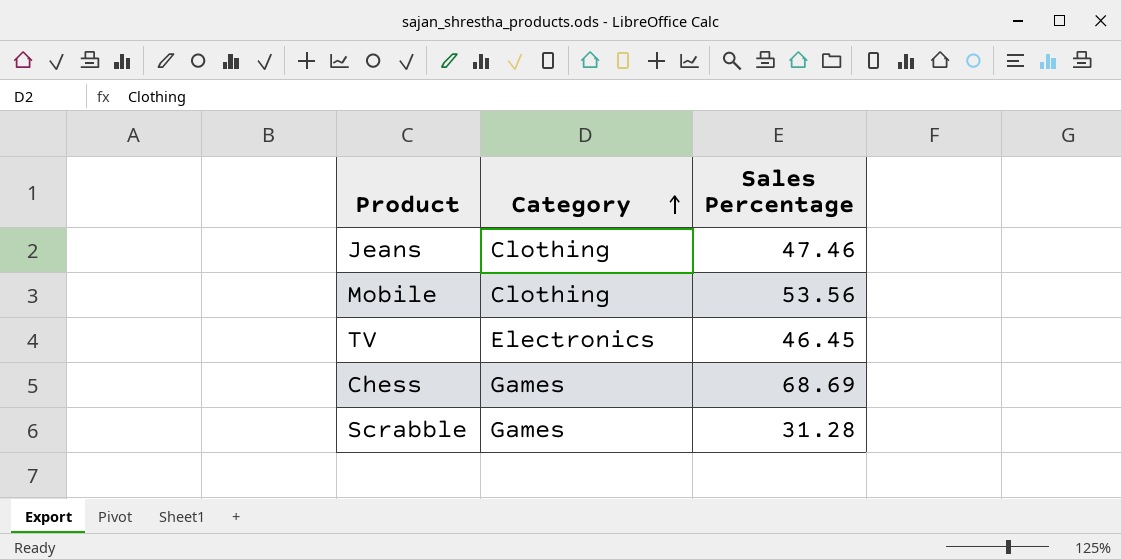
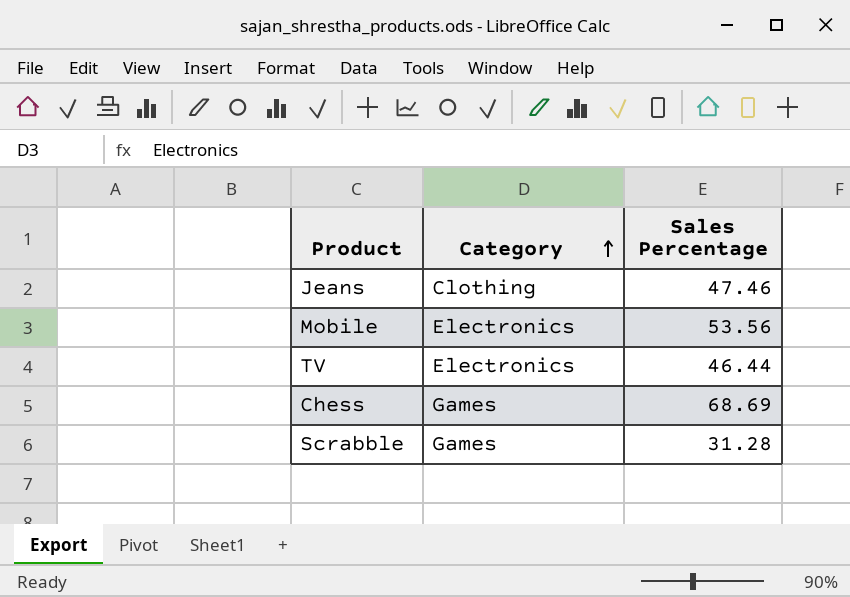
Mobile | Category: Clothing -> Electronics
TV | Sales Percentage: 46.45 -> 46.44

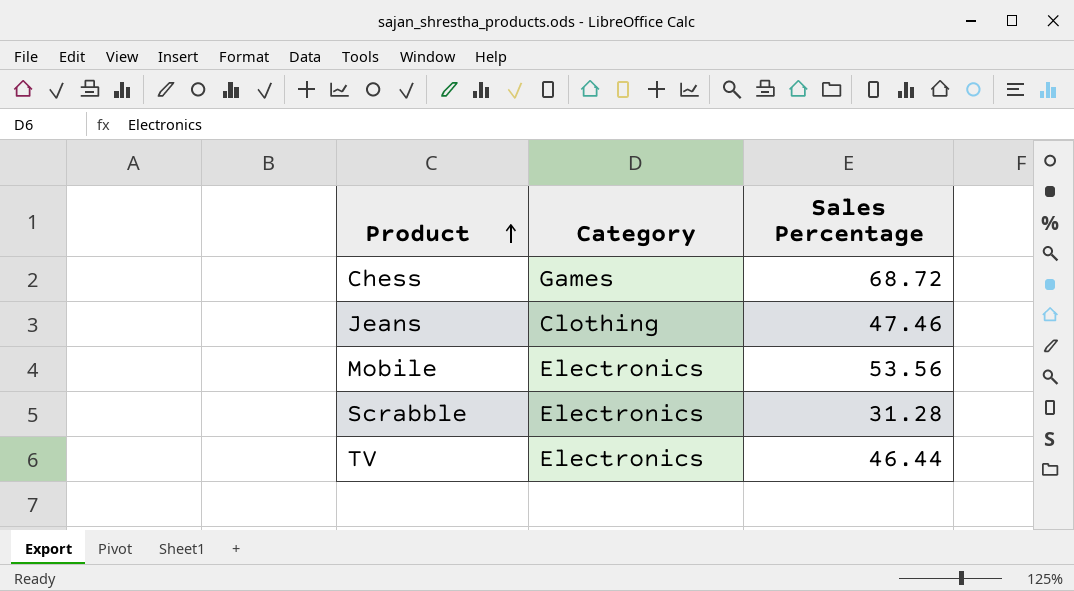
row order: Category ascending -> Product ascending
Chess | Sales Percentage: 68.69 -> 68.72
Scrabble | Category: Games -> Electronics

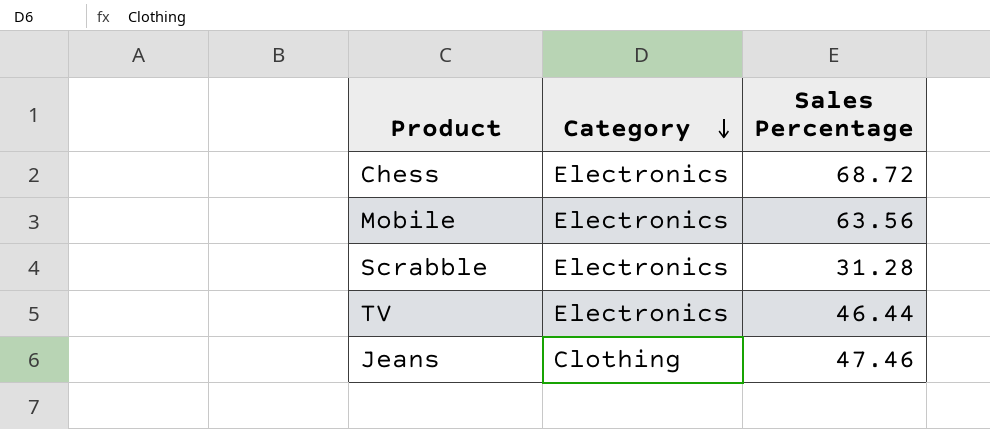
row order: Product ascending -> Category descending
Chess | Category: Games -> Electronics
Mobile | Sales Percentage: 53.56 -> 63.56

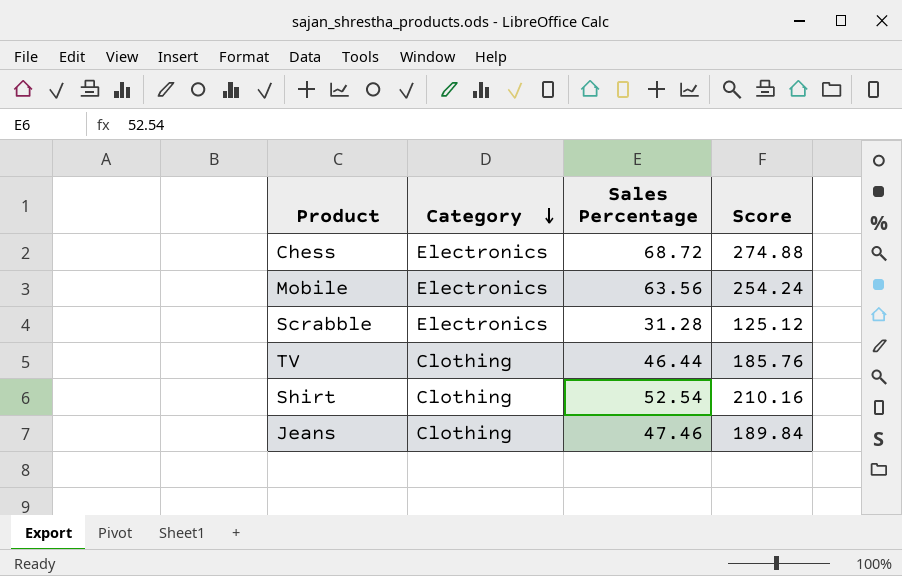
column Score | formula: none -> [Sales Percentage] * 4
TV | Category: Electronics -> Clothing
row Shirt: none -> Clothing | 52.54 | 210.16

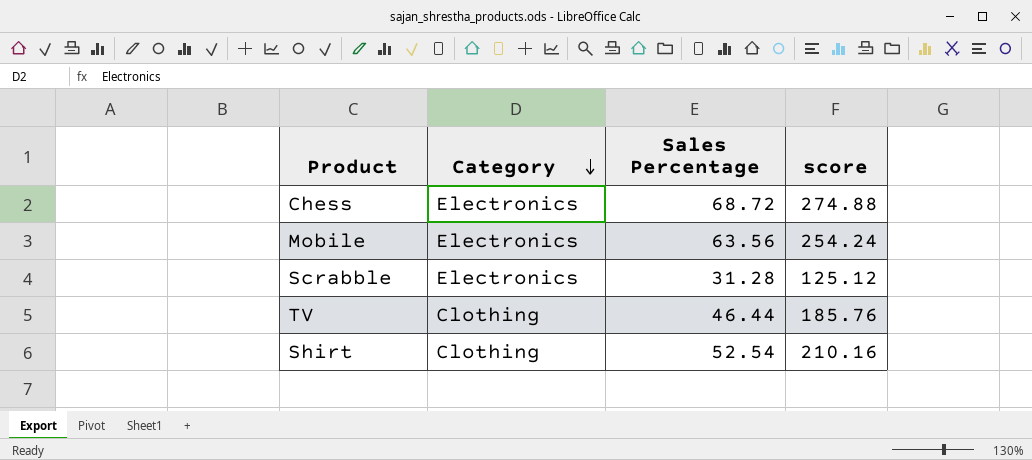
column name: Score -> score
row Jeans: Clothing | 47.46 | 189.84 -> none

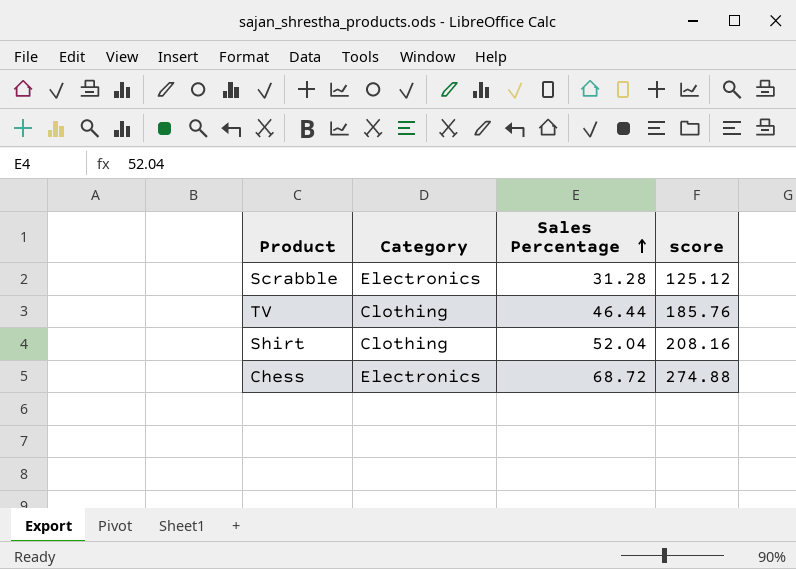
row order: Category descending -> Sales Percentage ascending
row Mobile: Electronics | 63.56 | 254.24 -> none
Shirt | Sales Percentage: 52.54 -> 52.04
Shirt | score: 210.16 -> 208.16

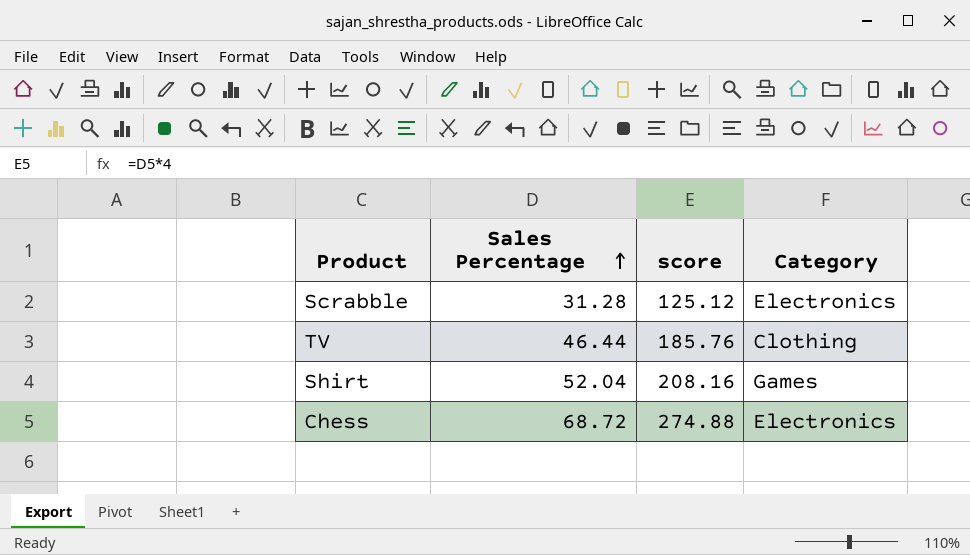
column Category | position: 2 -> 4
Shirt | Category: Clothing -> Games

